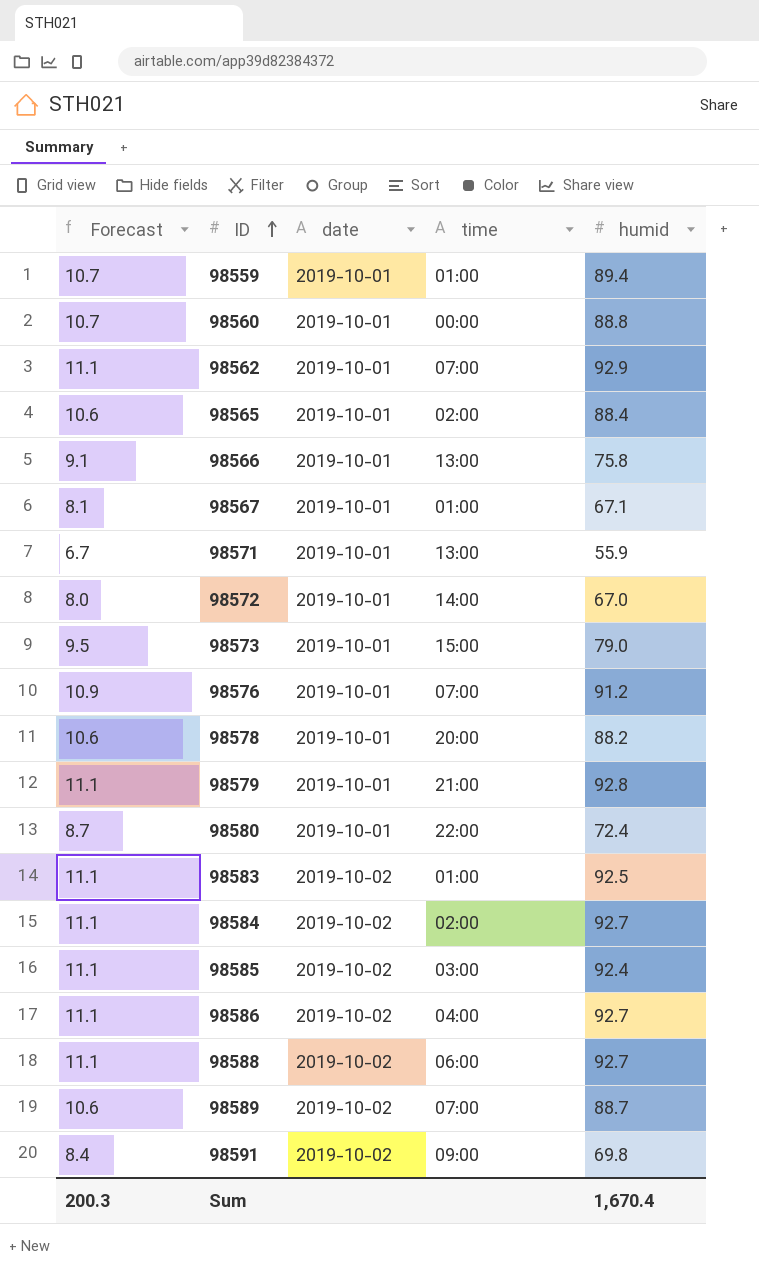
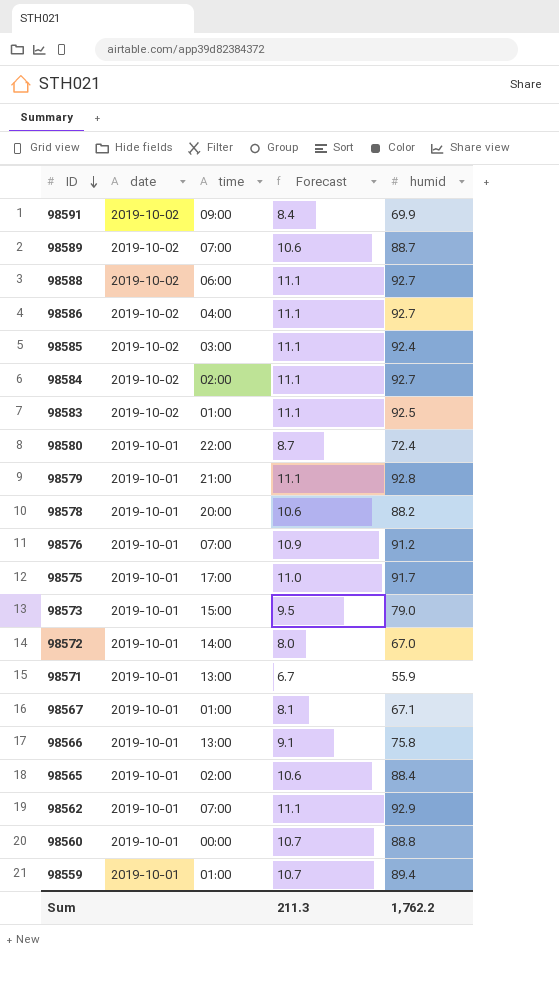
row order: ID ascending -> ID descending
column Forecast | position: 1 -> 4
98591 | humid: 69.8 -> 69.9
row 98575: none -> 2019-10-01 | 17:00 | 11.0 | 91.7
Sum | Forecast: 200.3 -> 211.3
Sum | humid: 1,670.4 -> 1,762.2

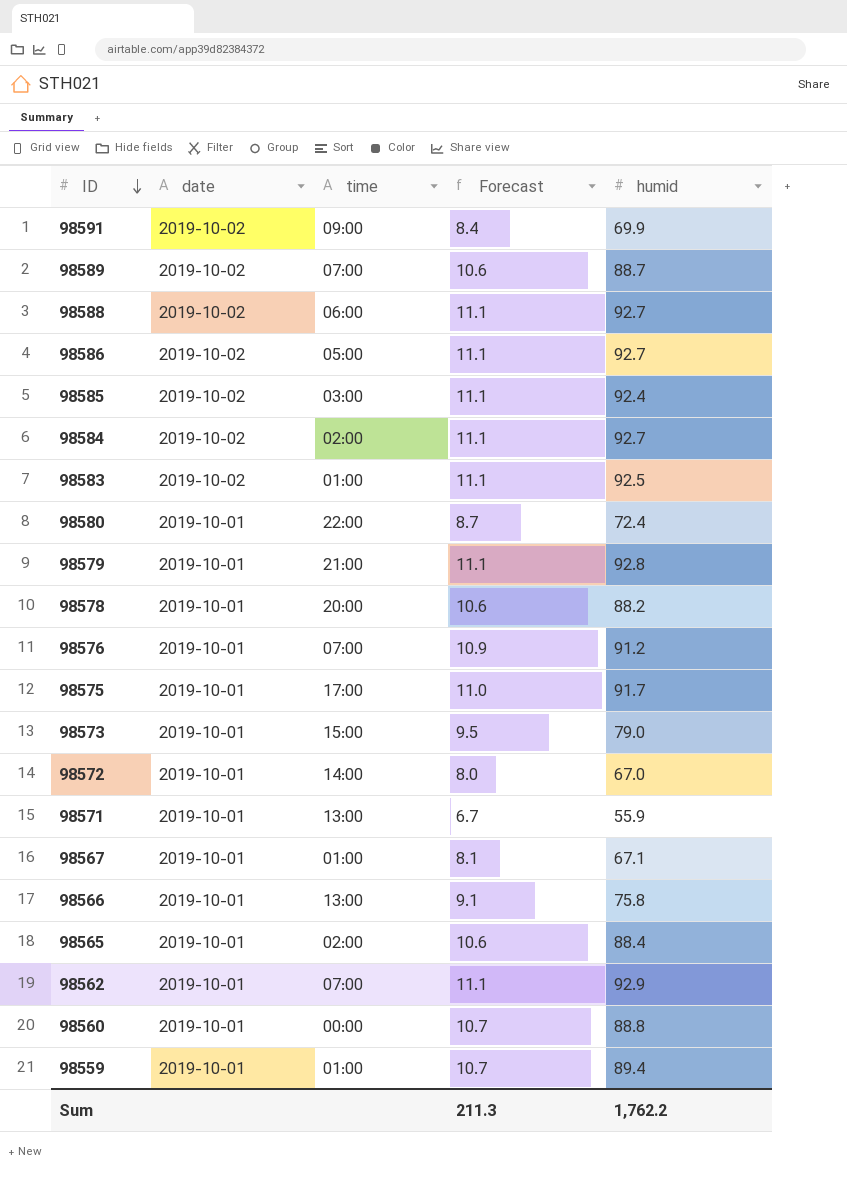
98586 | time: 04:00 -> 05:00

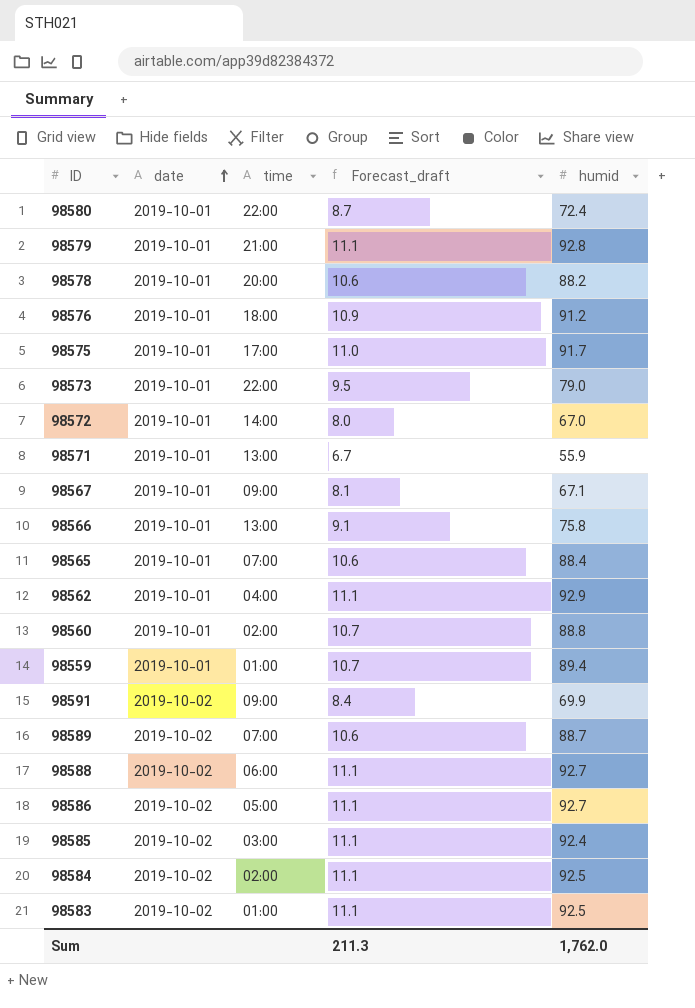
row order: ID descending -> date ascending
column name: Forecast -> Forecast_draft
98576 | time: 07:00 -> 18:00
98573 | time: 15:00 -> 22:00
98567 | time: 01:00 -> 09:00
98565 | time: 02:00 -> 07:00
98562 | time: 07:00 -> 04:00
98560 | time: 00:00 -> 02:00
98584 | humid: 92.7 -> 92.5
Sum | humid: 1,762.2 -> 1,762.0

